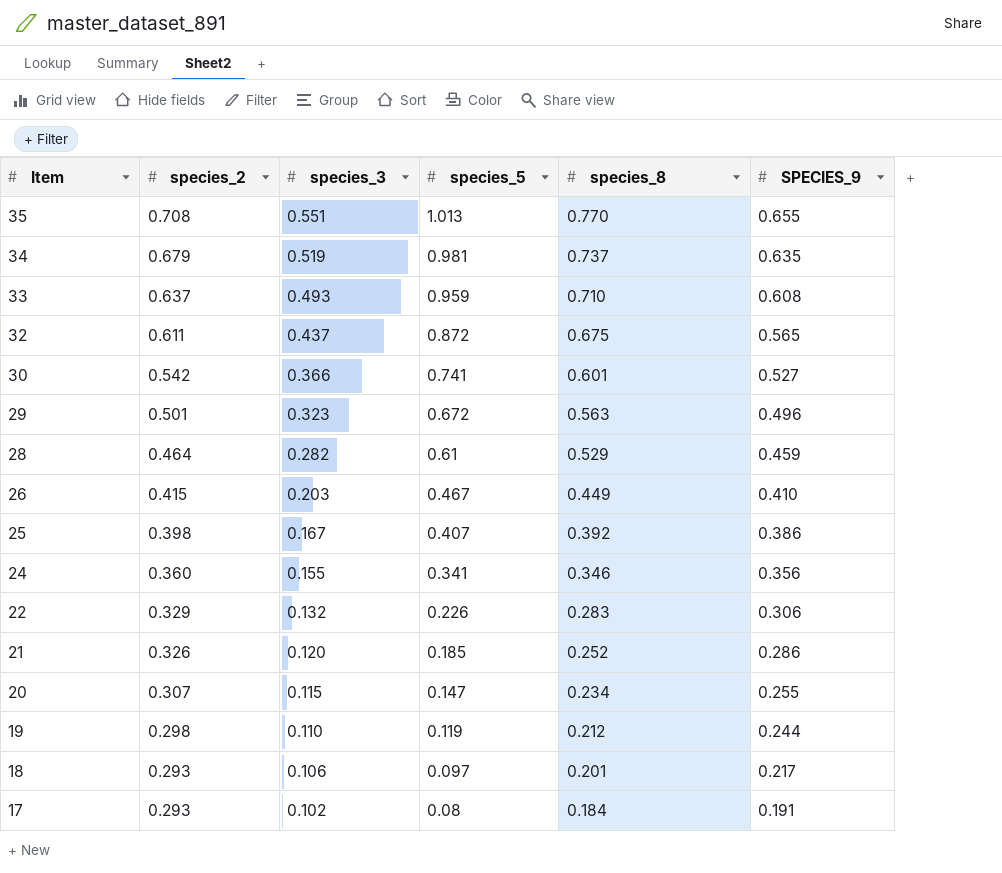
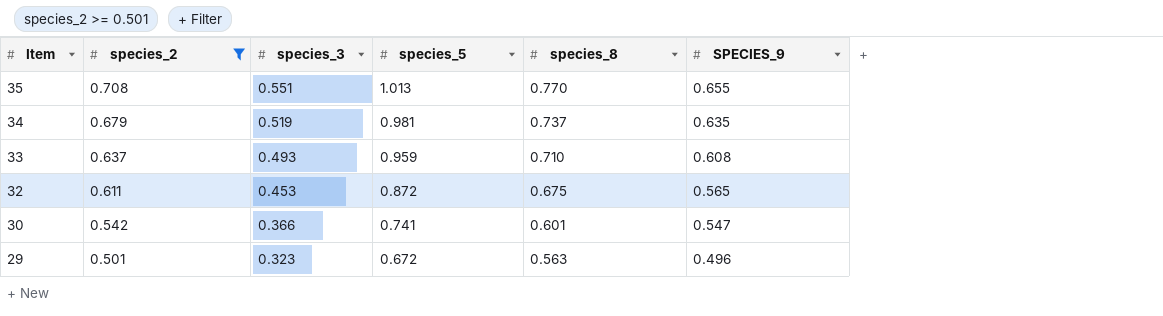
filter: none -> species_2 >= 0.501
32 | species_3: 0.437 -> 0.453
30 | SPECIES_9: 0.527 -> 0.547

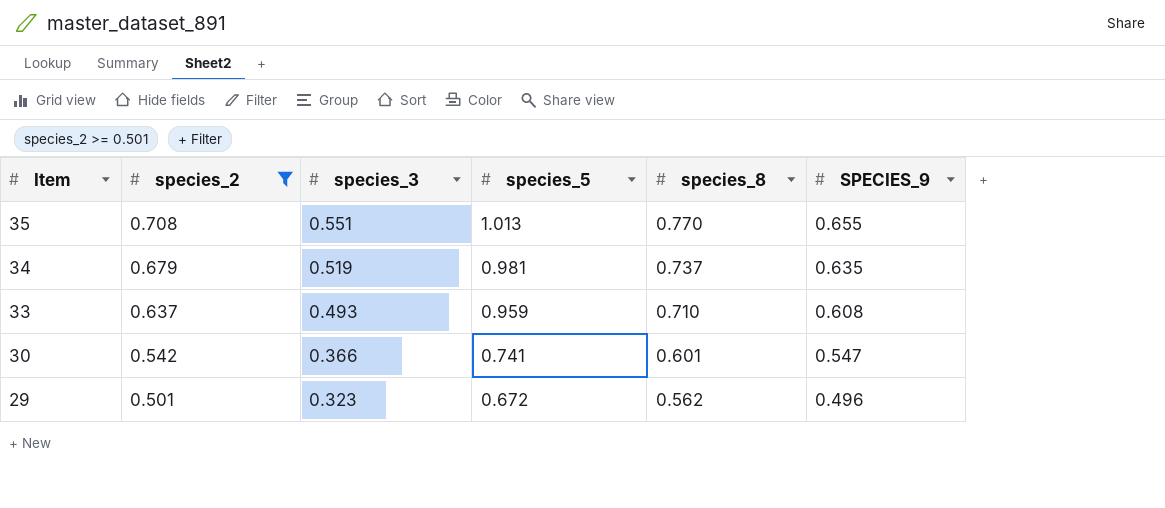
row 32: 0.611 | 0.453 | 0.872 | 0.675 | 0.565 -> none
29 | species_8: 0.563 -> 0.562

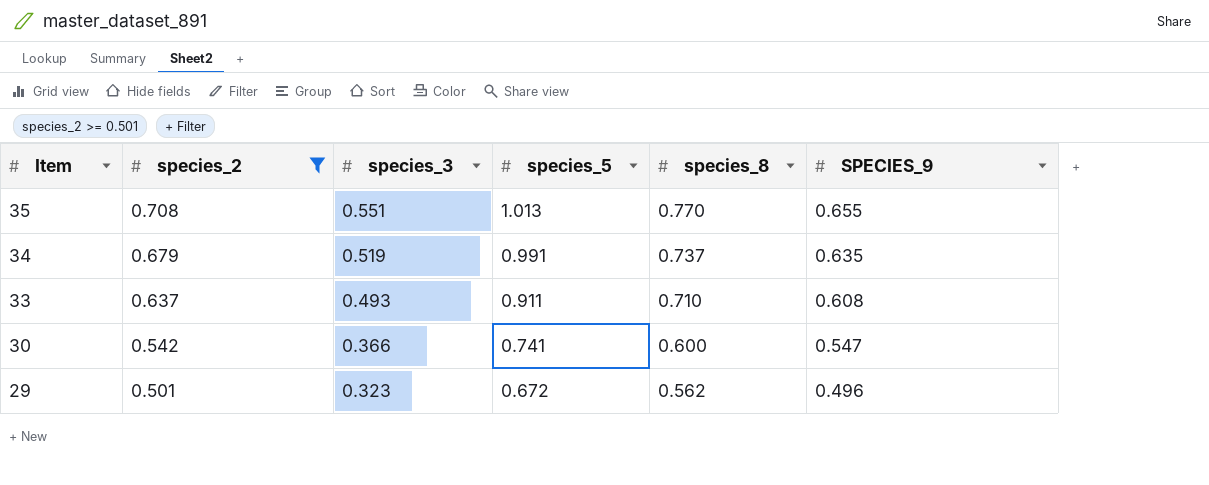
34 | species_5: 0.981 -> 0.991
33 | species_5: 0.959 -> 0.911
30 | species_8: 0.601 -> 0.600

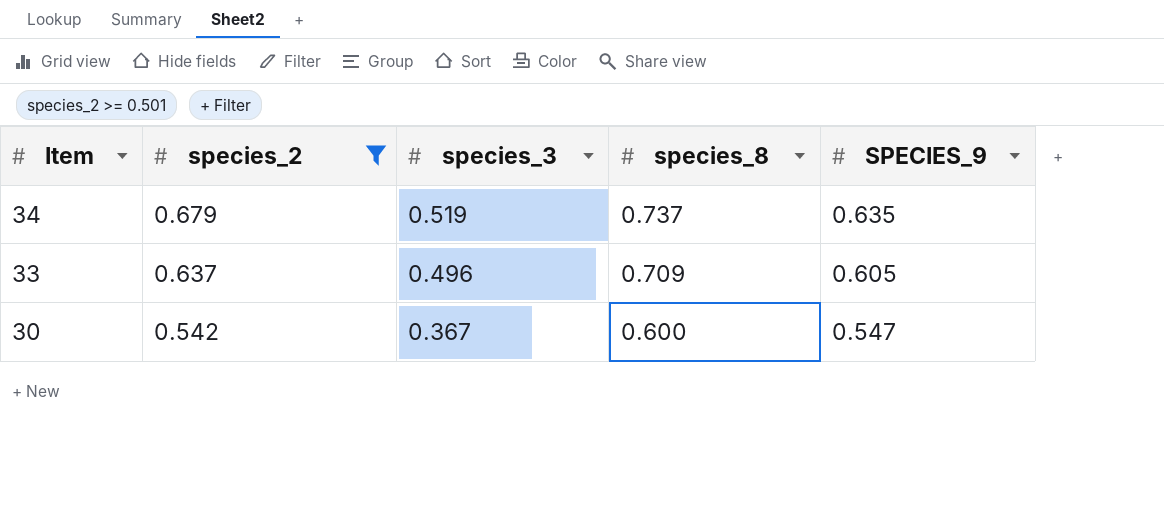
column species_5 | position: 4 -> none
row 35: 0.708 | 0.551 | 1.013 | 0.770 | 0.655 -> none
row 29: 0.501 | 0.323 | 0.672 | 0.562 | 0.496 -> none
33 | species_3: 0.493 -> 0.496
33 | species_8: 0.710 -> 0.709
33 | SPECIES_9: 0.608 -> 0.605
30 | species_3: 0.366 -> 0.367

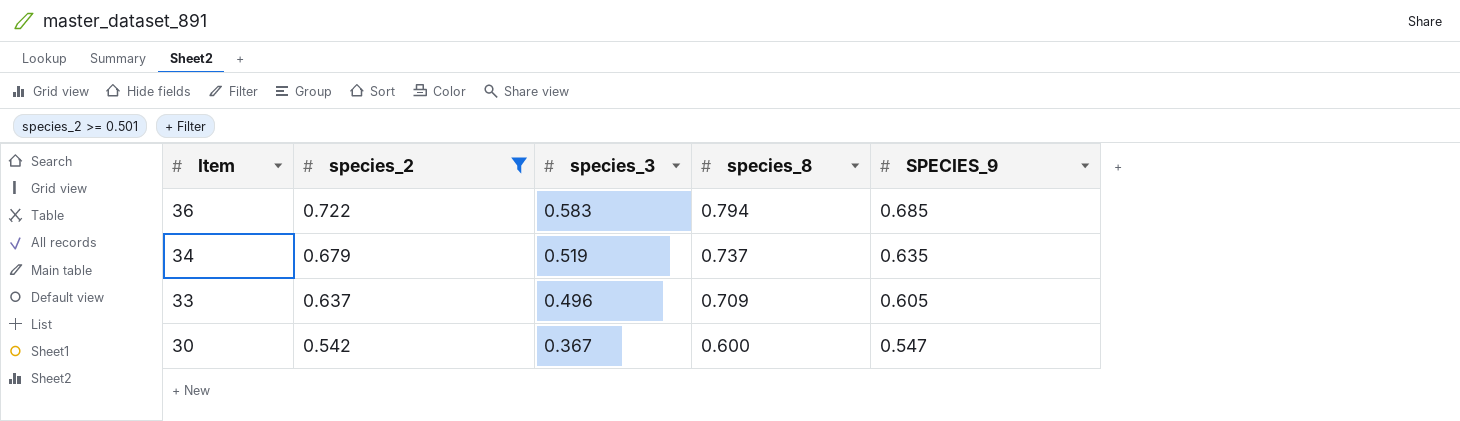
row 36: none -> 0.722 | 0.583 | 0.794 | 0.685

